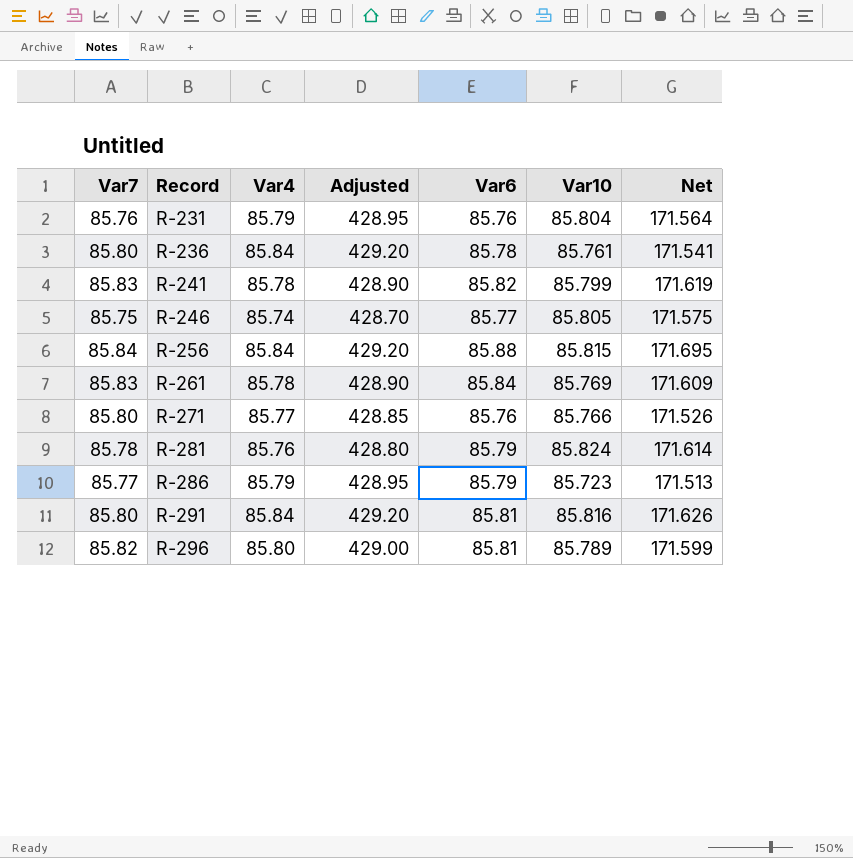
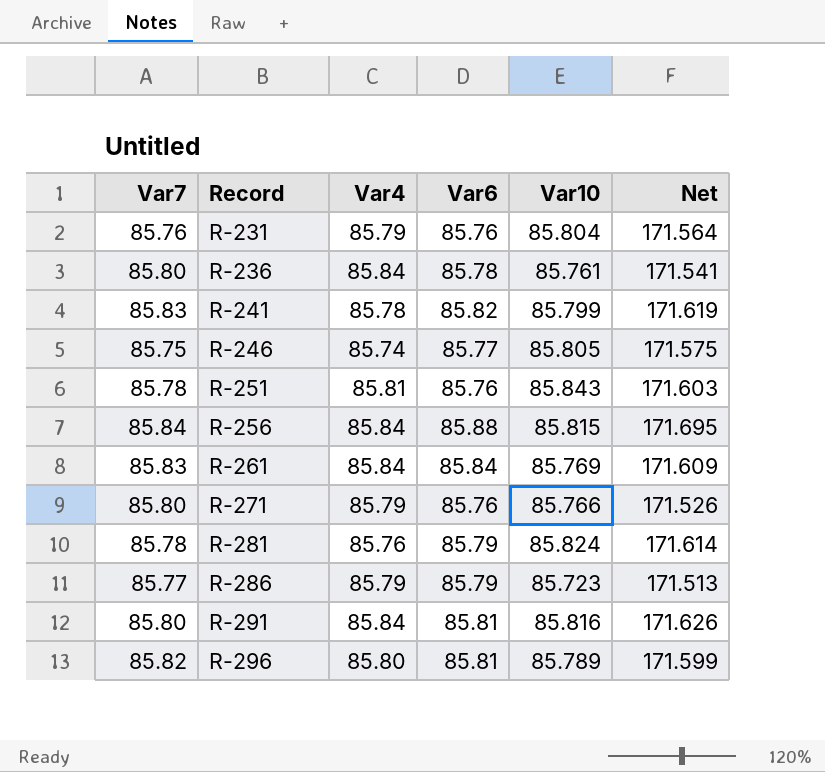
column Adjusted | formula: [Var4] * 5 -> none
row R-251: none -> 85.78 | 85.81 | 85.76 | 85.843 | 171.603
R-261 | Var4: 85.78 -> 85.84
R-271 | Var4: 85.77 -> 85.79

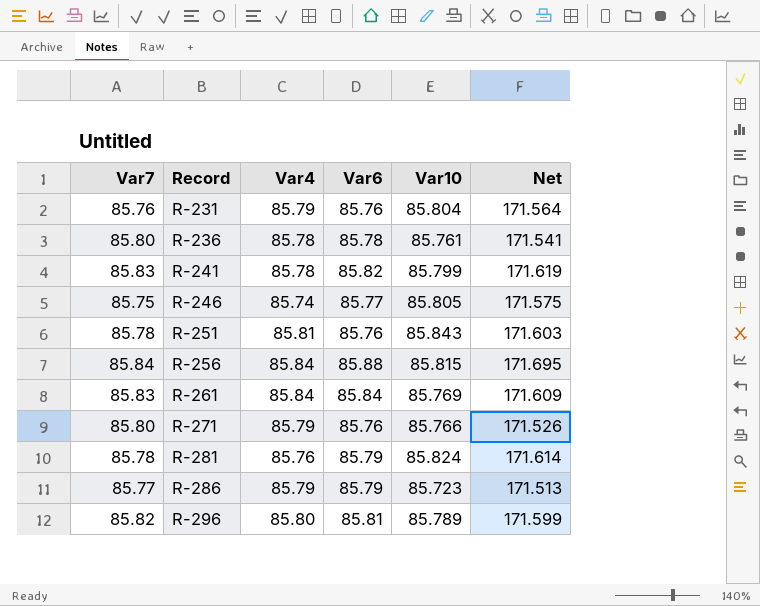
row R-291: 85.80 | 85.84 | 85.81 | 85.816 | 171.626 -> none
R-236 | Var4: 85.84 -> 85.78

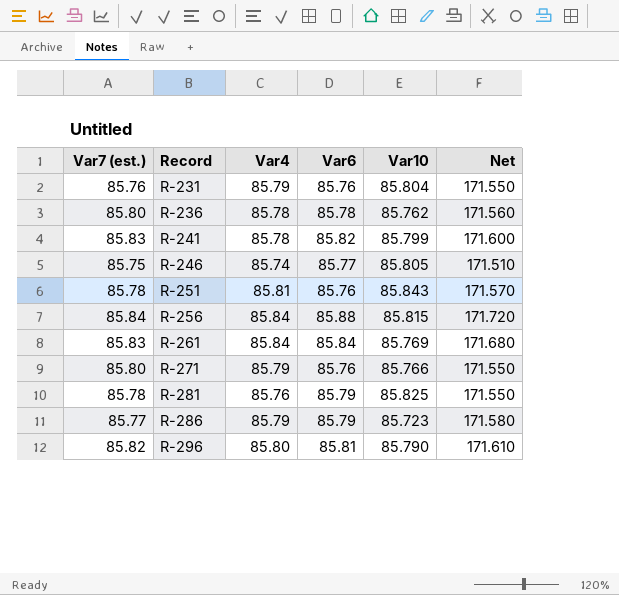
column name: Var7 -> Var7 (est.)
column Net | formula: [Var6] + [Var10] -> [Var4] + [Var6]
R-236 | Var10: 85.761 -> 85.762
R-281 | Var10: 85.824 -> 85.825
R-296 | Var10: 85.789 -> 85.790

